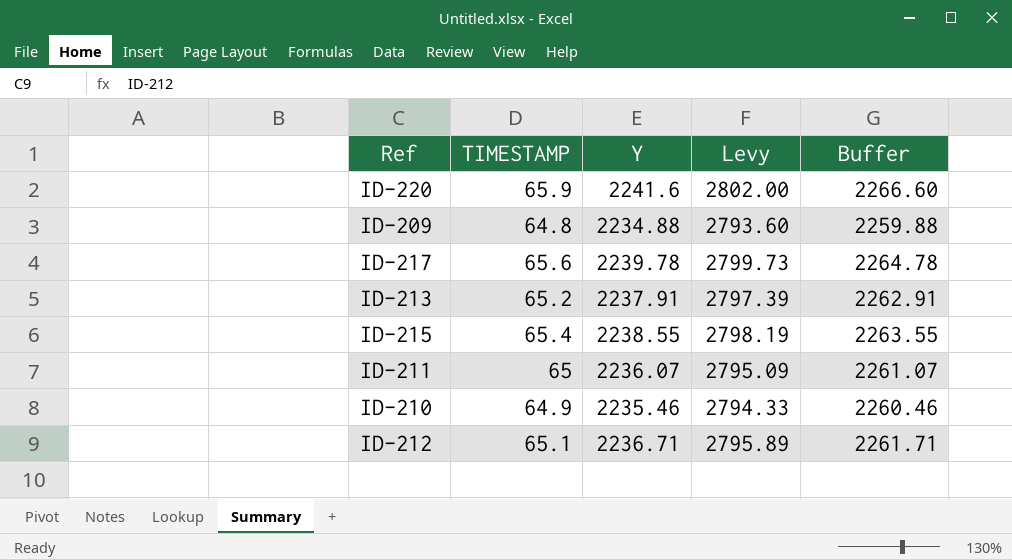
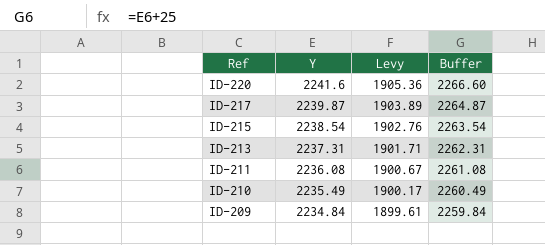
row order: none -> Ref descending
column TIMESTAMP | position: 2 -> none
column Levy | formula: [Y] * 1.25 -> [Y] * 0.85
row ID-212: 65.1 | 2236.71 | 2795.89 | 2261.71 -> none
ID-217 | Y: 2239.78 -> 2239.87
ID-217 | Buffer: 2264.78 -> 2264.87
ID-215 | Y: 2238.55 -> 2238.54
ID-215 | Buffer: 2263.55 -> 2263.54
ID-213 | Y: 2237.91 -> 2237.31
ID-213 | Buffer: 2262.91 -> 2262.31
ID-211 | Y: 2236.07 -> 2236.08
ID-211 | Buffer: 2261.07 -> 2261.08
ID-210 | Y: 2235.46 -> 2235.49
ID-210 | Buffer: 2260.46 -> 2260.49
ID-209 | Y: 2234.88 -> 2234.84
ID-209 | Buffer: 2259.88 -> 2259.84

